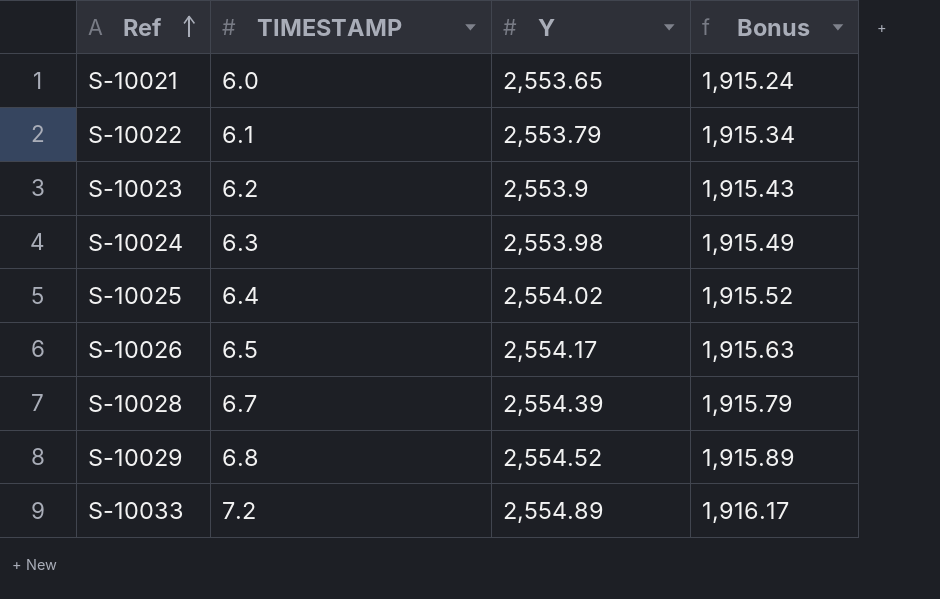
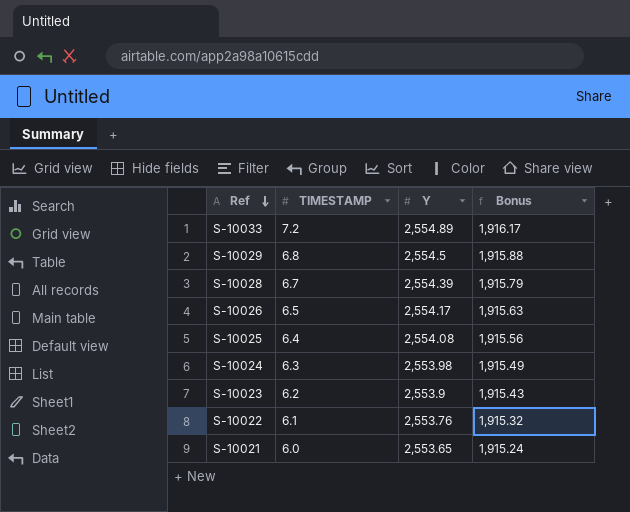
row order: Ref ascending -> Ref descending
S-10029 | Y: 2,554.52 -> 2,554.5
S-10029 | Bonus: 1,915.89 -> 1,915.88
S-10025 | Y: 2,554.02 -> 2,554.08
S-10025 | Bonus: 1,915.52 -> 1,915.56
S-10022 | Y: 2,553.79 -> 2,553.76
S-10022 | Bonus: 1,915.34 -> 1,915.32

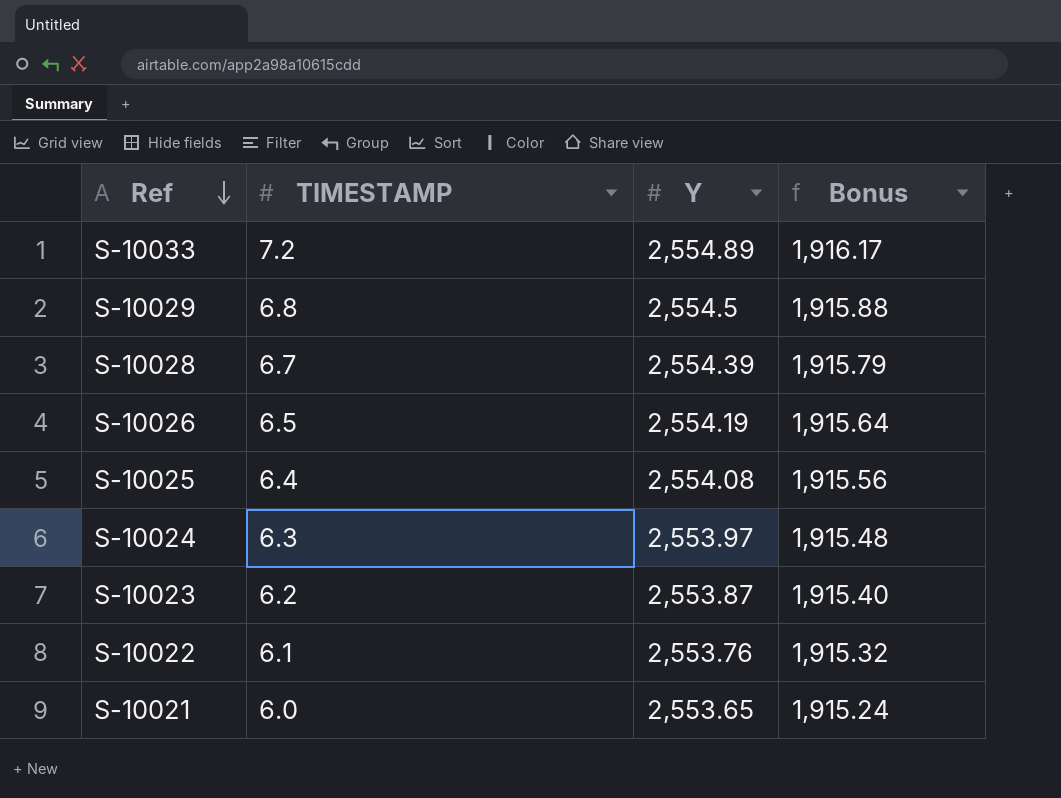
S-10026 | Y: 2,554.17 -> 2,554.19
S-10026 | Bonus: 1,915.63 -> 1,915.64
S-10024 | Y: 2,553.98 -> 2,553.97
S-10024 | Bonus: 1,915.49 -> 1,915.48
S-10023 | Y: 2,553.9 -> 2,553.87
S-10023 | Bonus: 1,915.43 -> 1,915.40

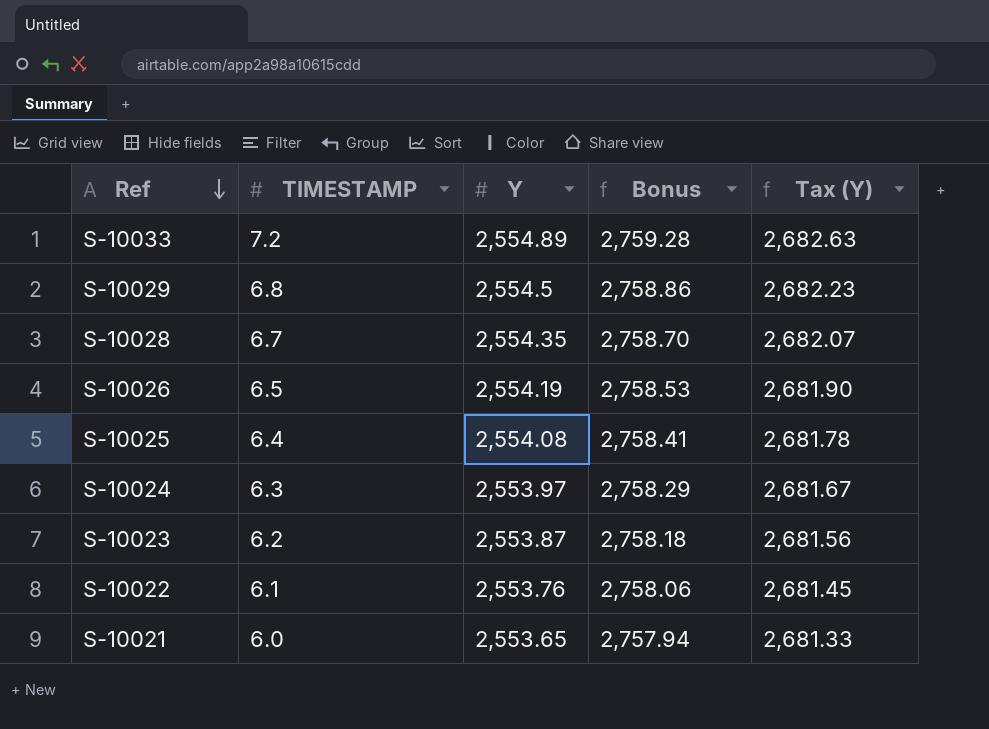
column Bonus | formula: [Y] * 0.75 -> [Y] * 1.08
column Tax (Y) | formula: none -> [Y] * 1.05
S-10028 | Y: 2,554.39 -> 2,554.35

